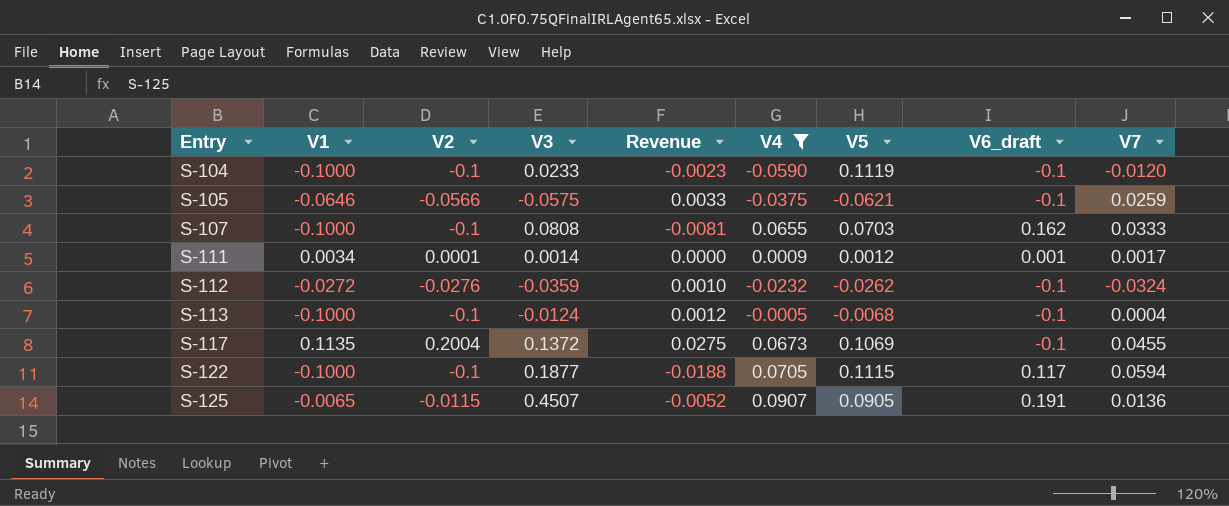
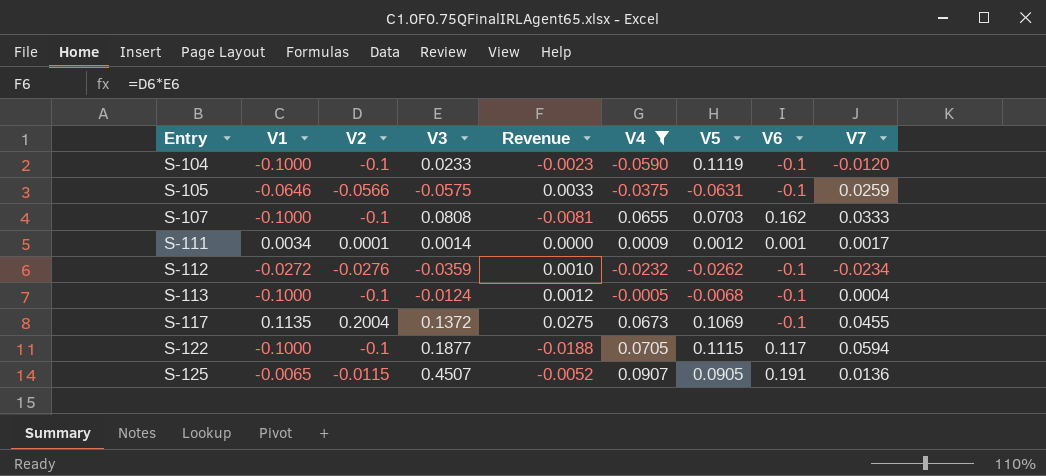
column name: V6_draft -> V6
S-105 | V5: -0.0621 -> -0.0631
S-112 | V7: -0.0324 -> -0.0234

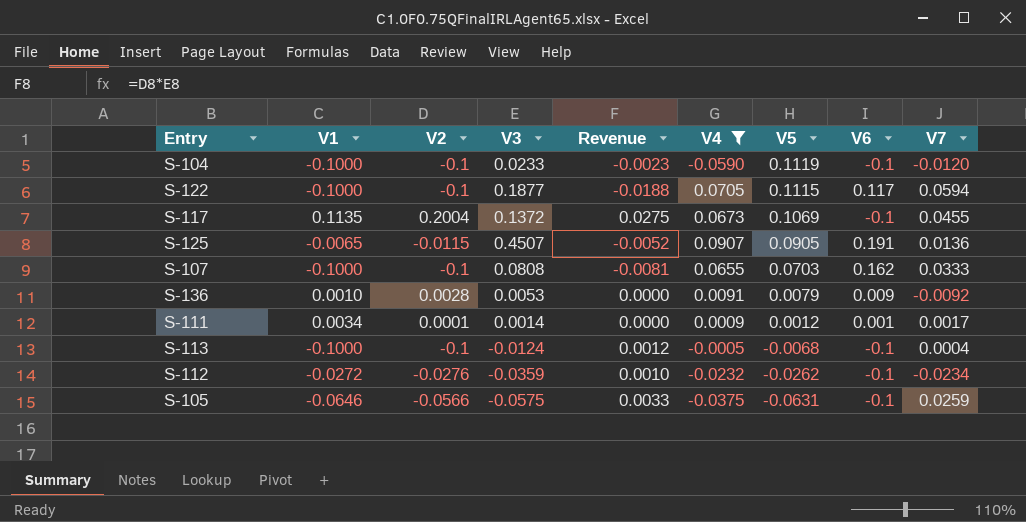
row order: Entry ascending -> V5 descending
row S-136: none -> 0.0010 | 0.0028 | 0.0053 | 0.0000 | 0.0091 | 0.0079 | 0.009 | -0.0092

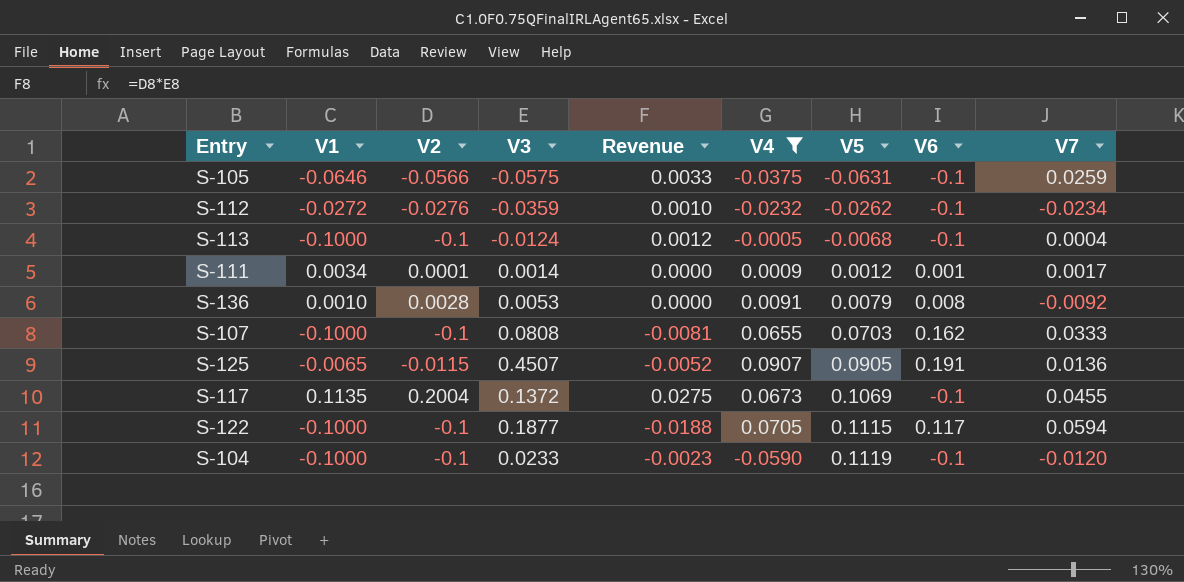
row order: V5 descending -> V5 ascending
S-136 | V6: 0.009 -> 0.008

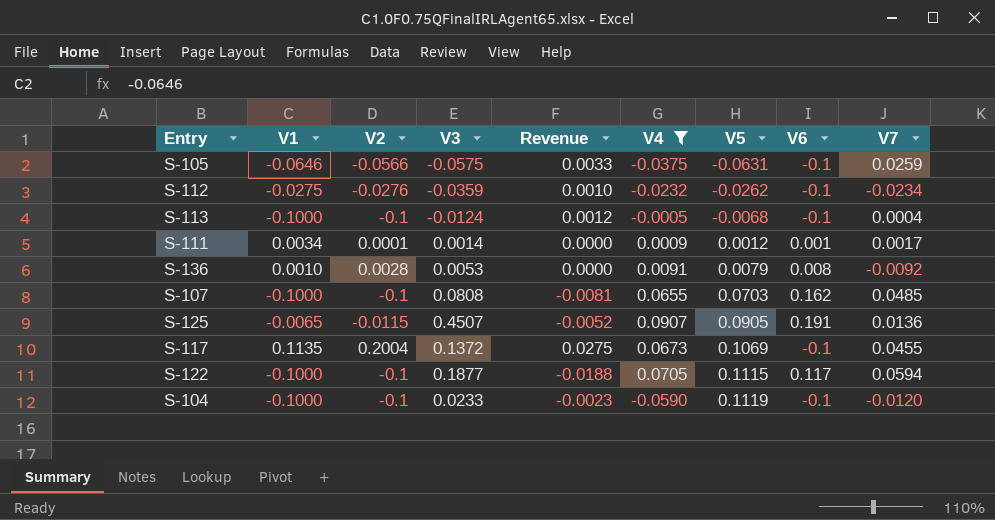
S-112 | V1: -0.0272 -> -0.0275
S-107 | V7: 0.0333 -> 0.0485

